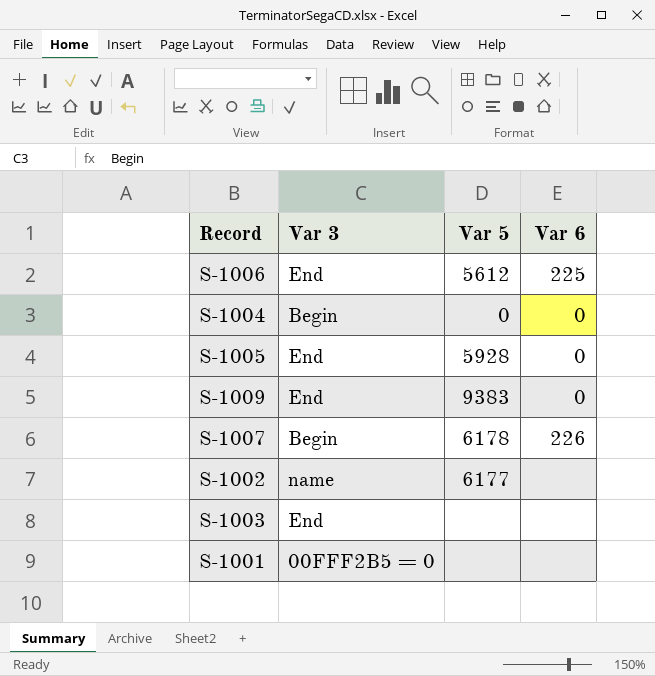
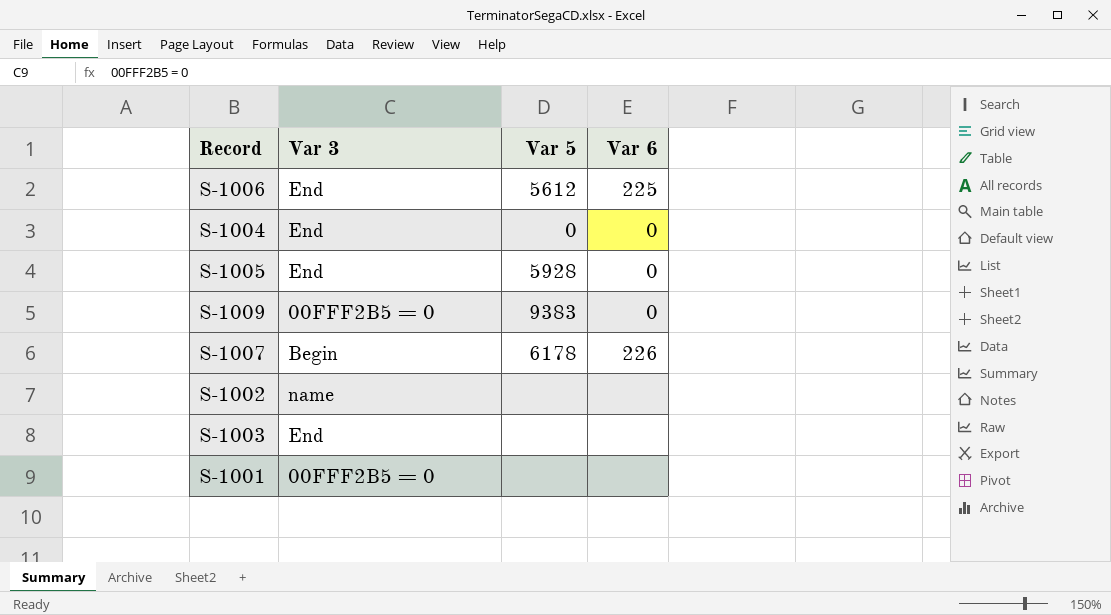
S-1004 | Var 3: Begin -> End
S-1009 | Var 3: End -> 00FFF2B5 = 0
S-1002 | Var 5: 6177 -> none

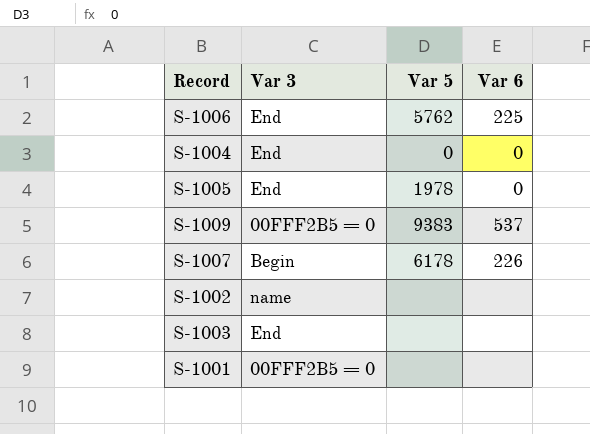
S-1006 | Var 5: 5612 -> 5762
S-1005 | Var 5: 5928 -> 1978
S-1009 | Var 6: 0 -> 537

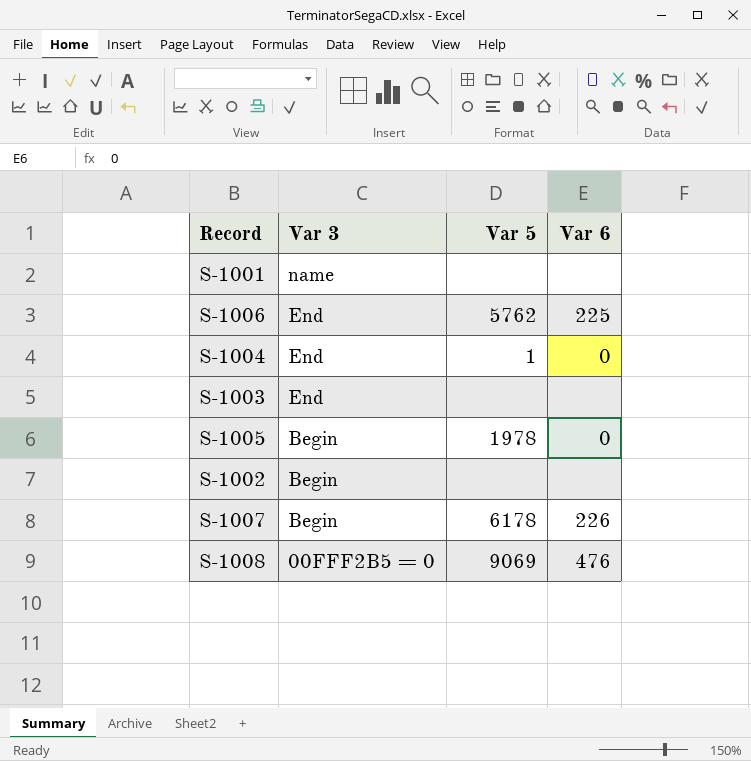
row order: none -> Var 3 descending
row S-1009: 00FFF2B5 = 0 | 9383 | 537 -> none
S-1001 | Var 3: 00FFF2B5 = 0 -> name
S-1004 | Var 5: 0 -> 1
S-1005 | Var 3: End -> Begin
S-1002 | Var 3: name -> Begin
row S-1008: none -> 00FFF2B5 = 0 | 9069 | 476

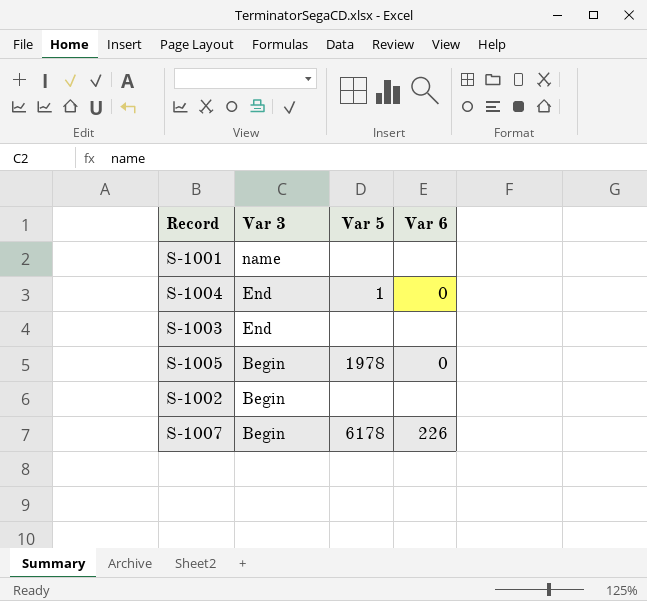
row S-1006: End | 5762 | 225 -> none
row S-1008: 00FFF2B5 = 0 | 9069 | 476 -> none

